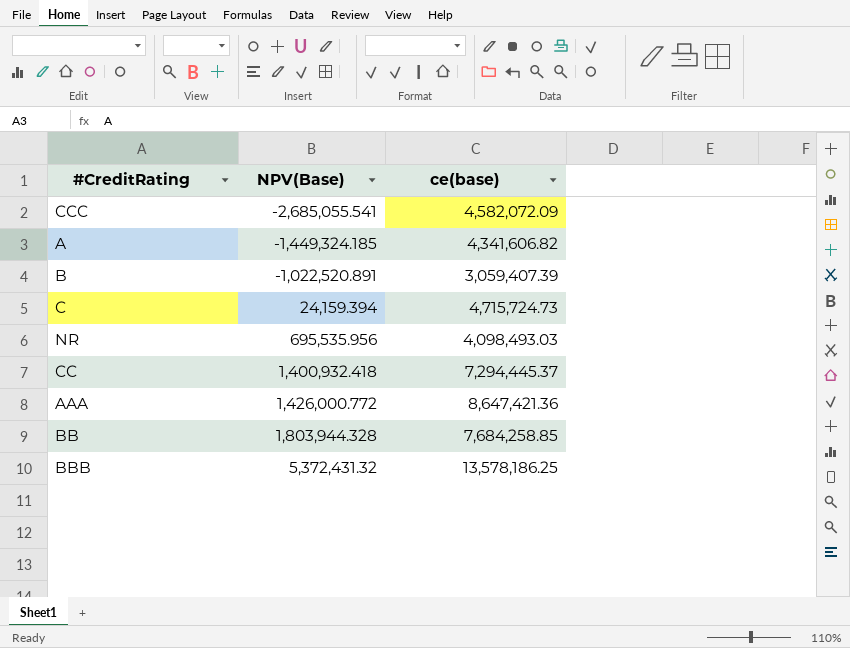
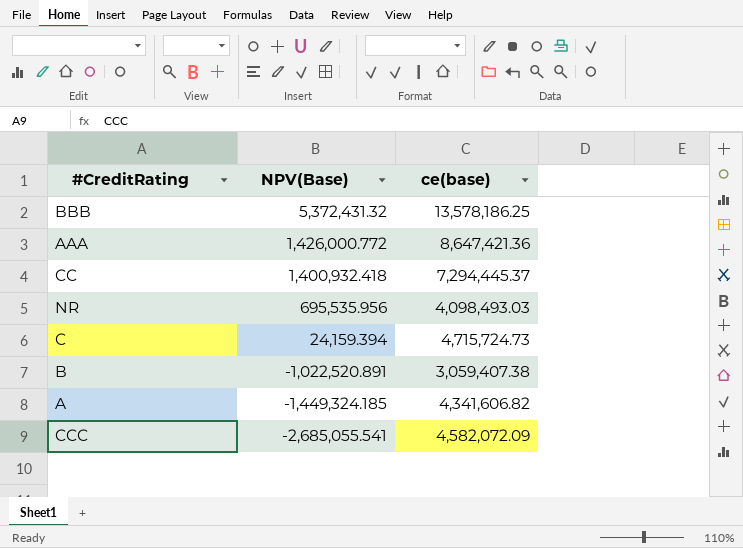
row order: NPV(Base) ascending -> NPV(Base) descending
row BB: 1,803,944.328 | 7,684,258.85 -> none
B | ce(base): 3,059,407.39 -> 3,059,407.38

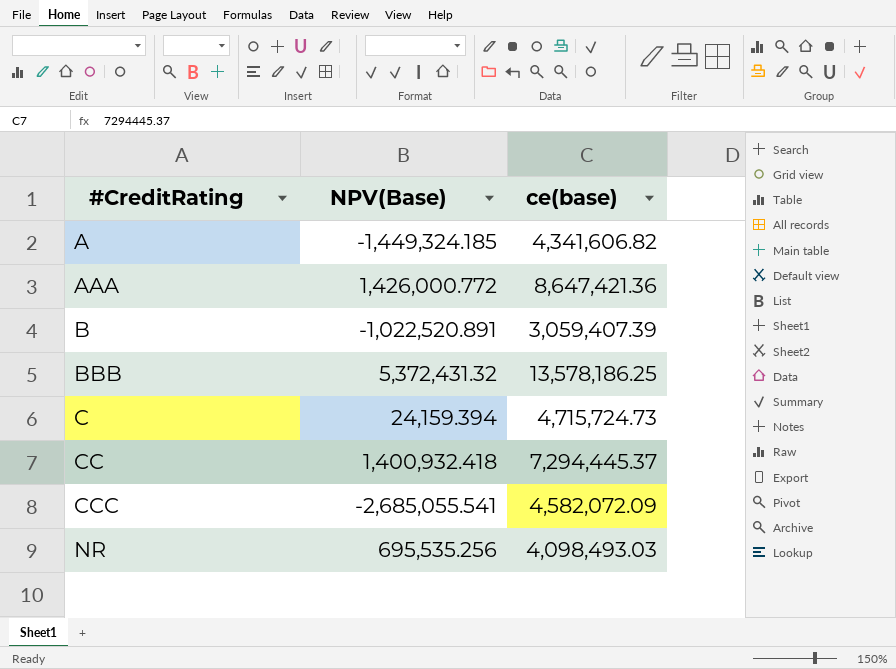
row order: NPV(Base) descending -> #CreditRating ascending
B | ce(base): 3,059,407.38 -> 3,059,407.39
NR | NPV(Base): 695,535.956 -> 695,535.256

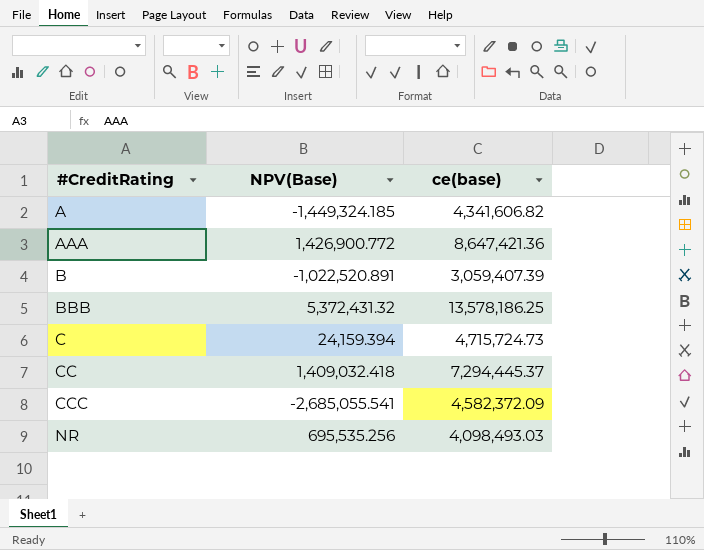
AAA | NPV(Base): 1,426,000.772 -> 1,426,900.772
CC | NPV(Base): 1,400,932.418 -> 1,409,032.418
CCC | ce(base): 4,582,072.09 -> 4,582,372.09

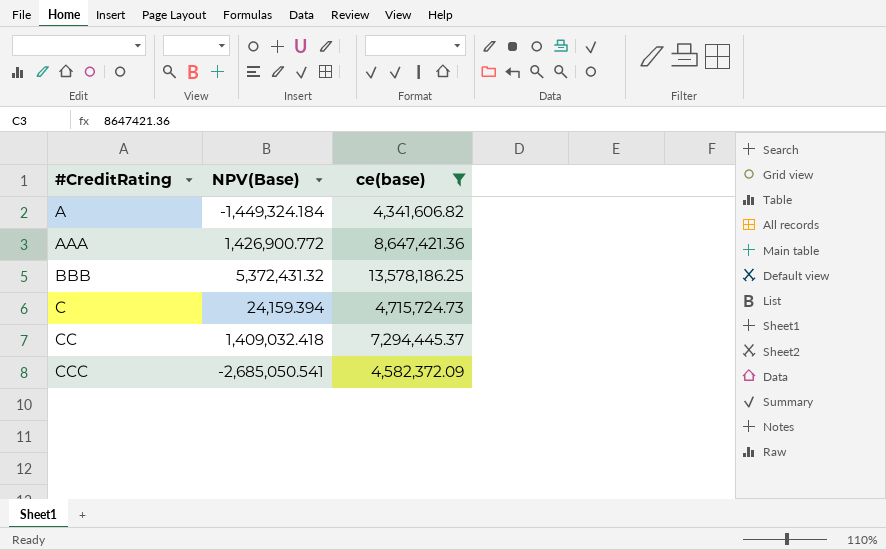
filter: none -> ce(base) >= 4,341,606.82
A | NPV(Base): -1,449,324.185 -> -1,449,324.184
CCC | NPV(Base): -2,685,055.541 -> -2,685,050.541

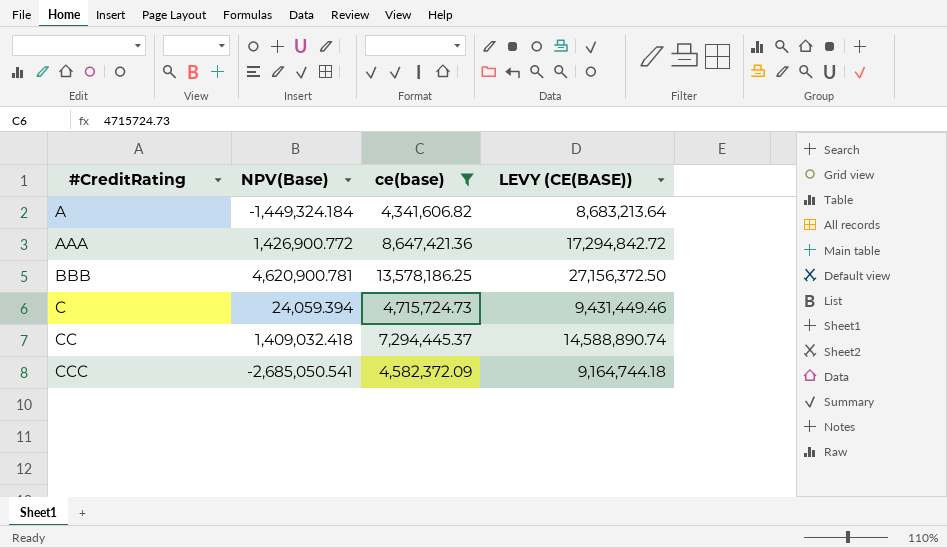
column LEVY (CE(BASE)) | formula: none -> [ce(base)] * 2
BBB | NPV(Base): 5,372,431.32 -> 4,620,900.781
C | NPV(Base): 24,159.394 -> 24,059.394

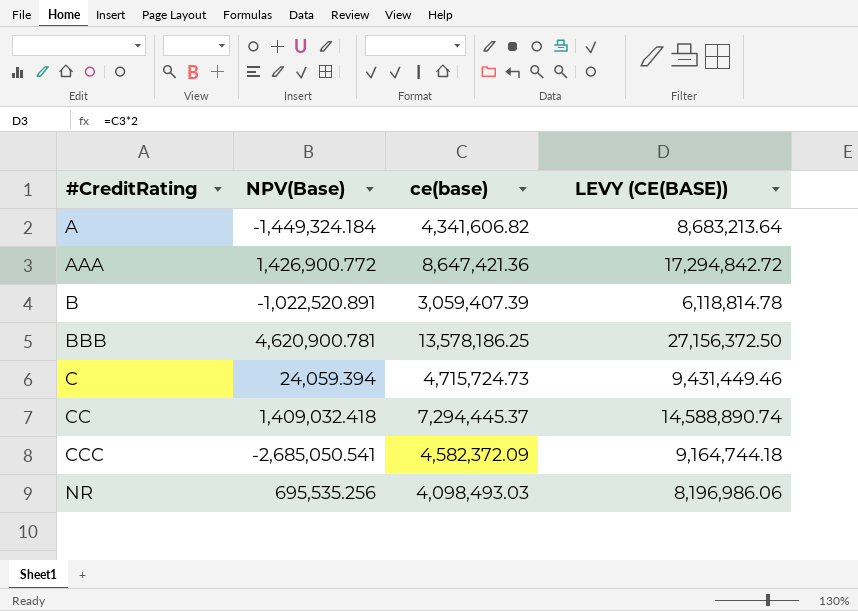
filter: ce(base) >= 4,341,606.82 -> none

